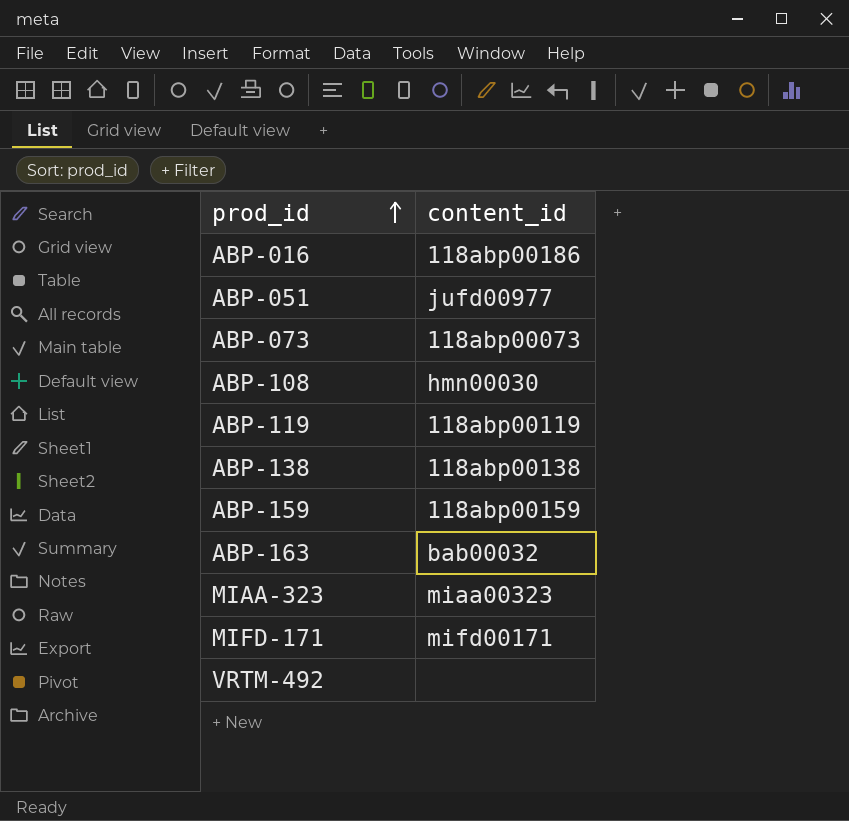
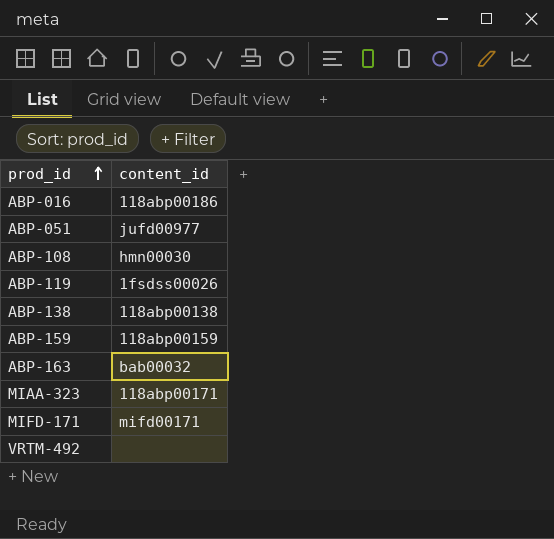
row ABP-073: 118abp00073 -> none
ABP-119 | content_id: 118abp00119 -> 1fsdss00026
MIAA-323 | content_id: miaa00323 -> 118abp00171

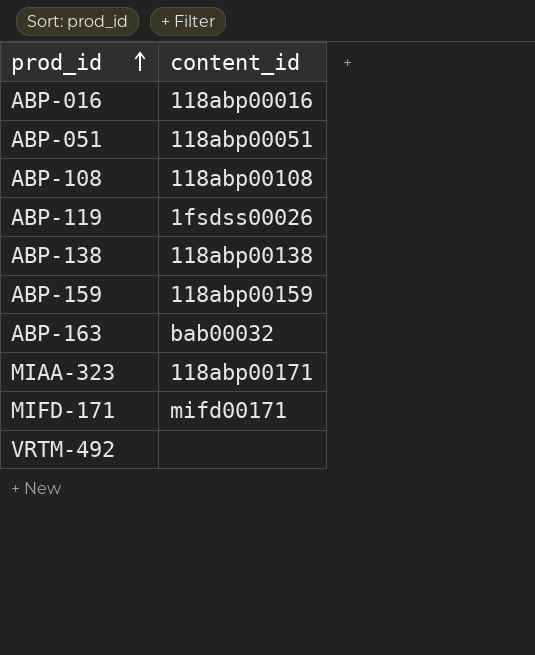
ABP-016 | content_id: 118abp00186 -> 118abp00016
ABP-051 | content_id: jufd00977 -> 118abp00051
ABP-108 | content_id: hmn00030 -> 118abp00108

